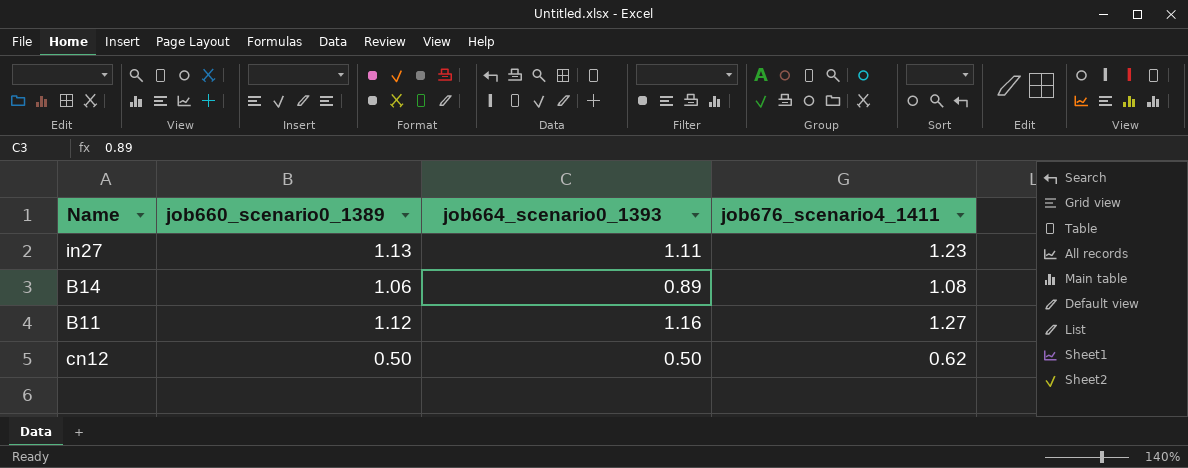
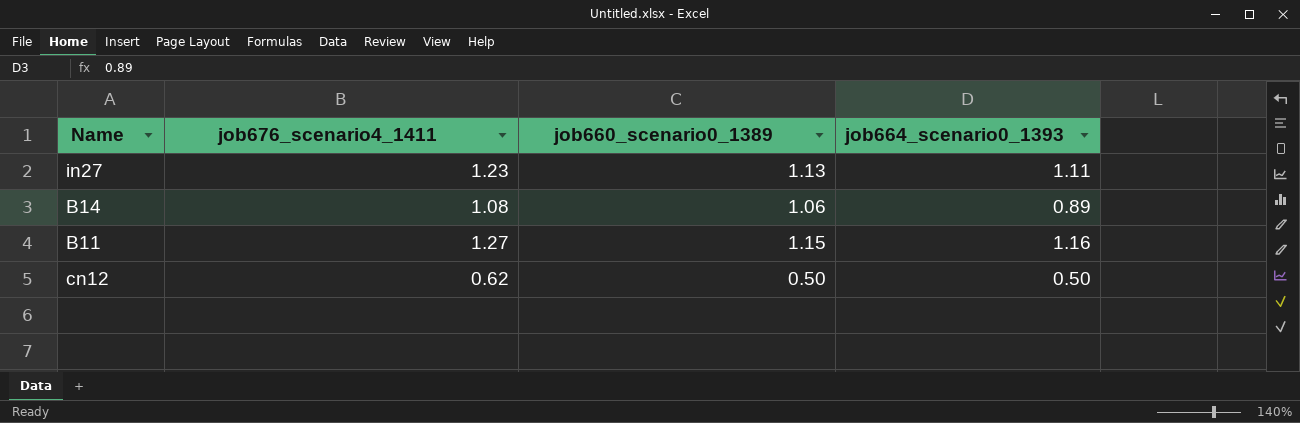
column job676_scenario4_1411 | position: 4 -> 2
B11 | job660_scenario0_1389: 1.12 -> 1.15

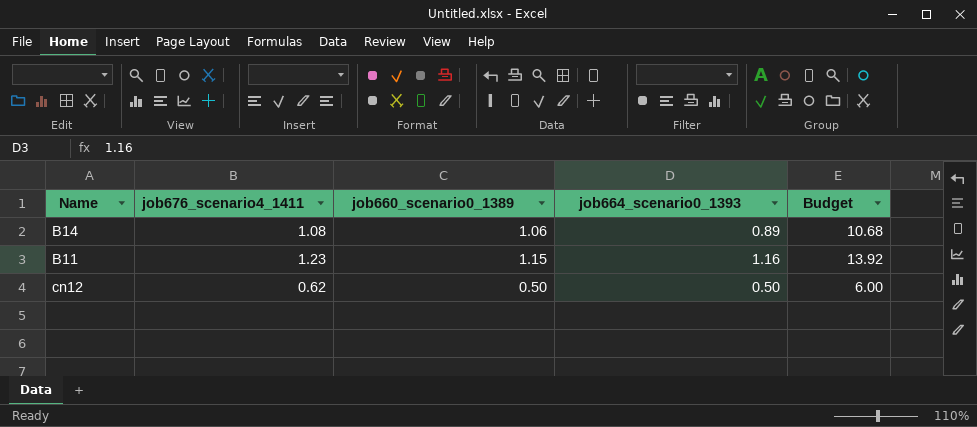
column Budget | formula: none -> [job664_scenario0_1393] * 12
row in27: 1.23 | 1.13 | 1.11 -> none
B11 | job676_scenario4_1411: 1.27 -> 1.23

